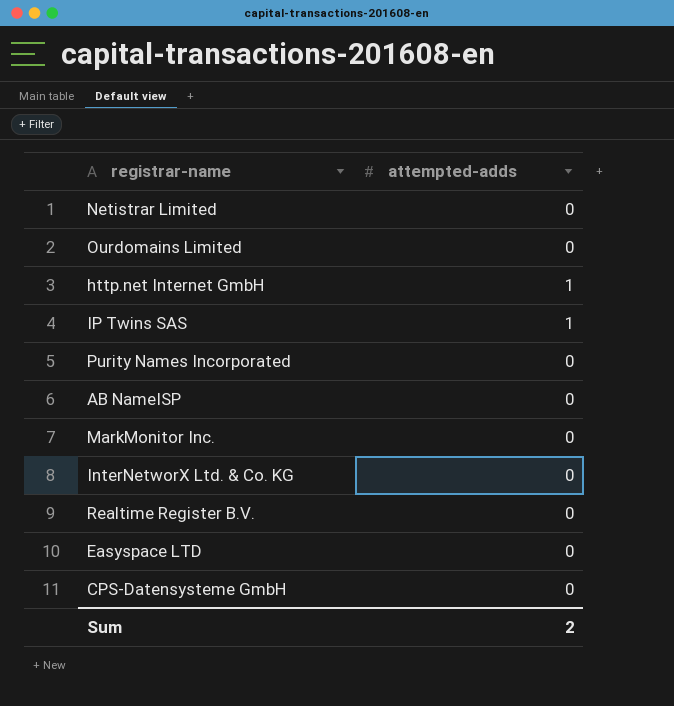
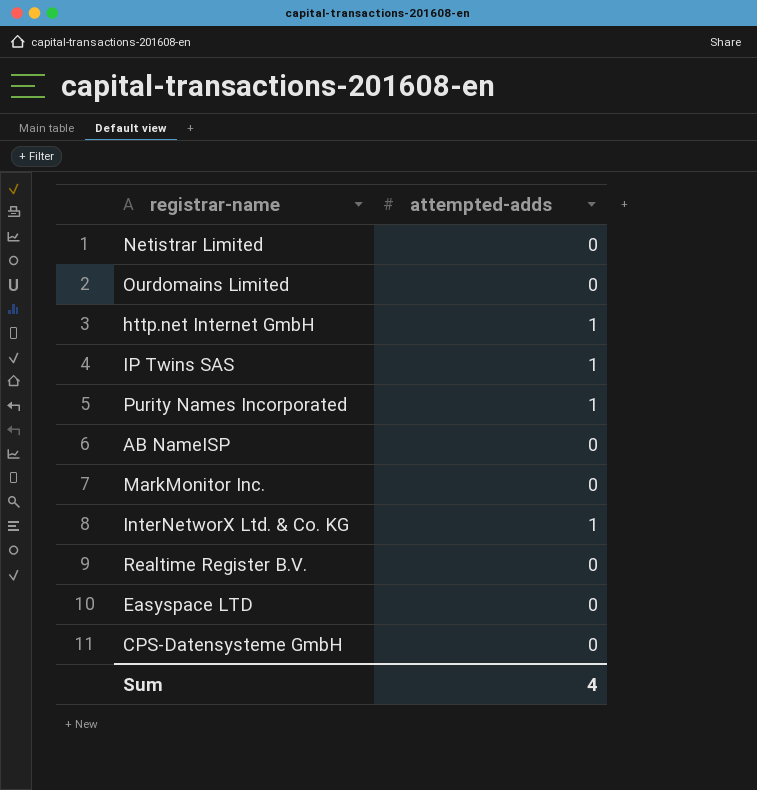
Purity Names Incorporated | attempted-adds: 0 -> 1
InterNetworX Ltd. & Co. KG | attempted-adds: 0 -> 1
Sum | attempted-adds: 2 -> 4

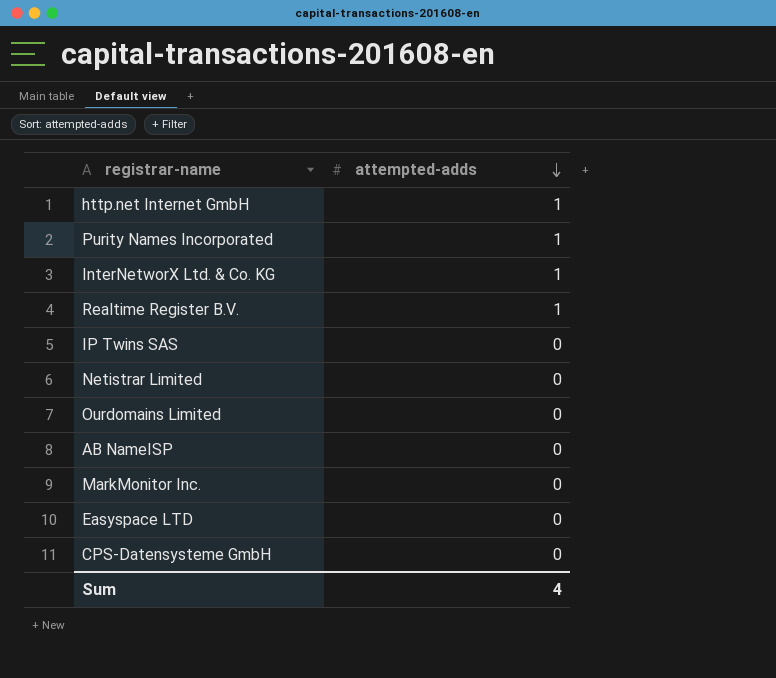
row order: none -> attempted-adds descending
Realtime Register B.V. | attempted-adds: 0 -> 1
IP Twins SAS | attempted-adds: 1 -> 0

